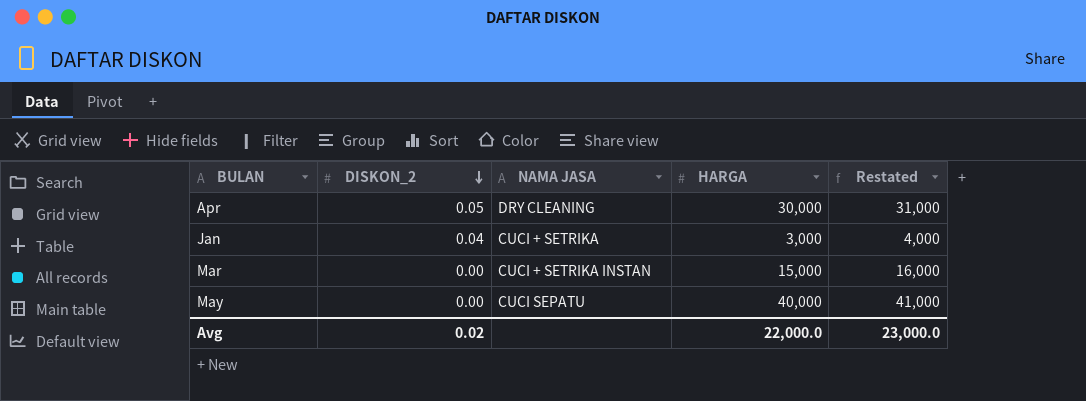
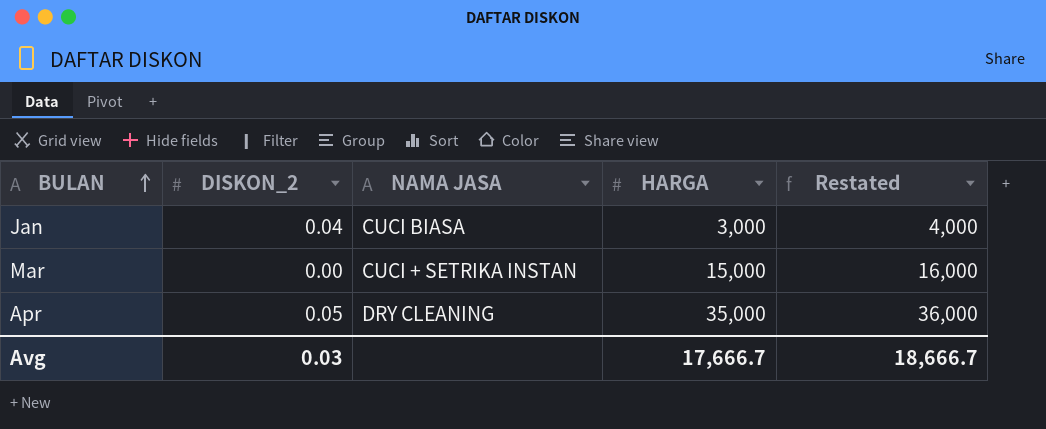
row order: DISKON_2 descending -> BULAN ascending
row May: 0.00 | CUCI SEPATU | 40,000 | 41,000 -> none
Jan | NAMA JASA: CUCI + SETRIKA -> CUCI BIASA
Apr | HARGA: 30,000 -> 35,000
Apr | Restated: 31,000 -> 36,000
Avg | DISKON_2: 0.02 -> 0.03
Avg | HARGA: 22,000.0 -> 17,666.7
Avg | Restated: 23,000.0 -> 18,666.7

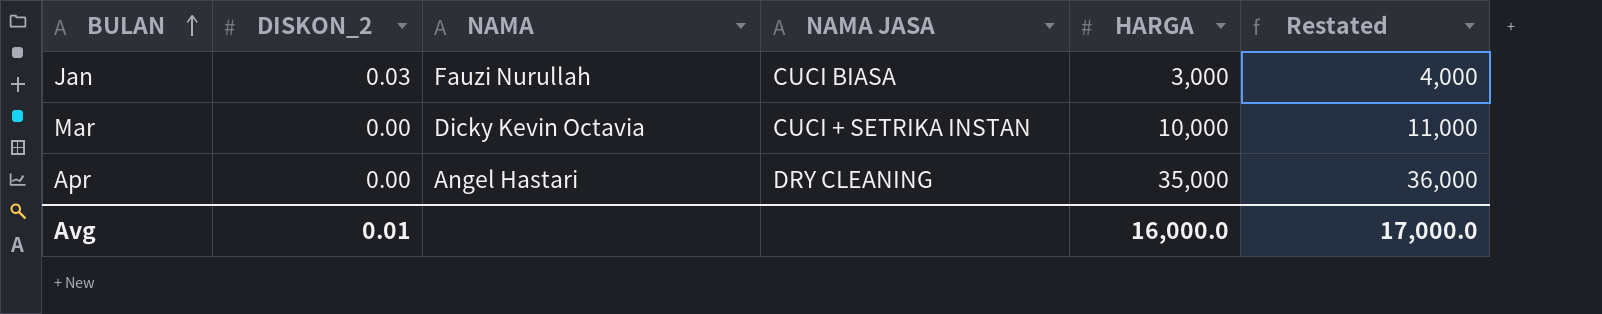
column NAMA | position: none -> 3
Jan | DISKON_2: 0.04 -> 0.03
Mar | HARGA: 15,000 -> 10,000
Mar | Restated: 16,000 -> 11,000
Apr | DISKON_2: 0.05 -> 0.00
Avg | DISKON_2: 0.03 -> 0.01
Avg | HARGA: 17,666.7 -> 16,000.0
Avg | Restated: 18,666.7 -> 17,000.0

